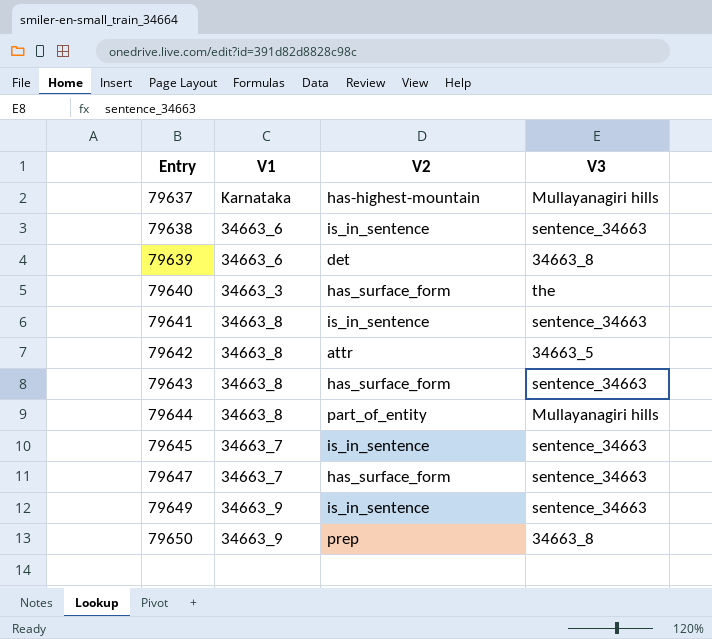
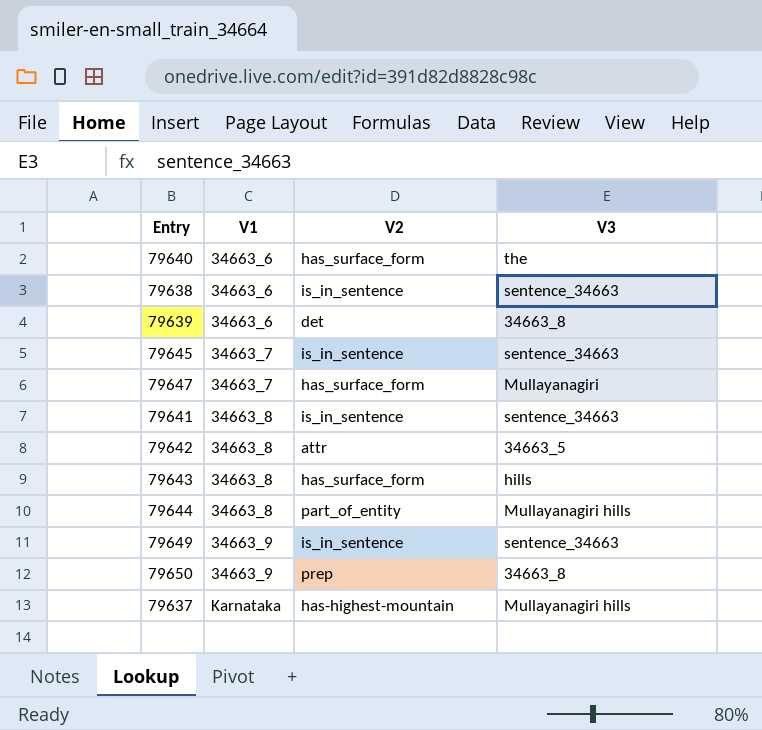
row order: Entry ascending -> V1 ascending
79640 | V1: 34663_3 -> 34663_6
79647 | V3: sentence_34663 -> Mullayanagiri
79643 | V3: sentence_34663 -> hills

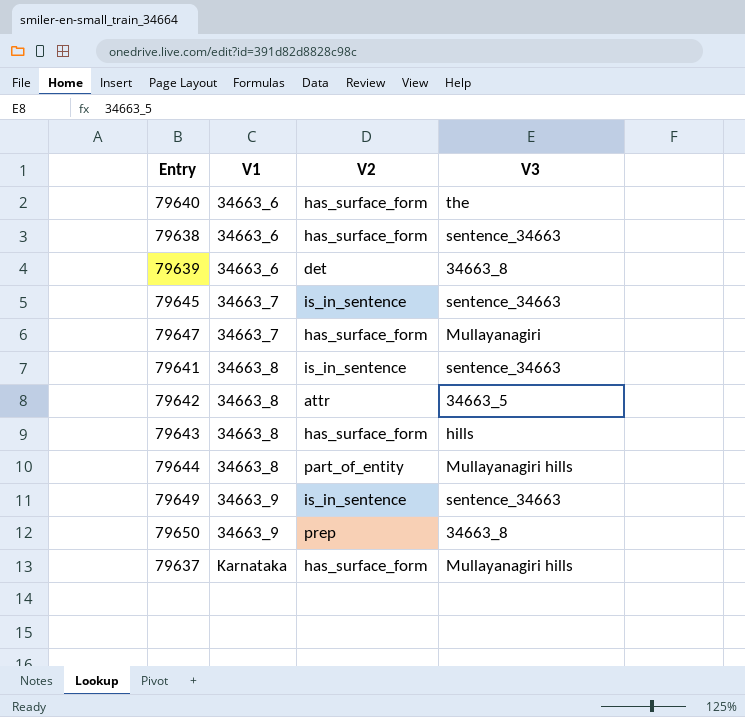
79638 | V2: is_in_sentence -> has_surface_form
79637 | V2: has-highest-mountain -> has_surface_form

